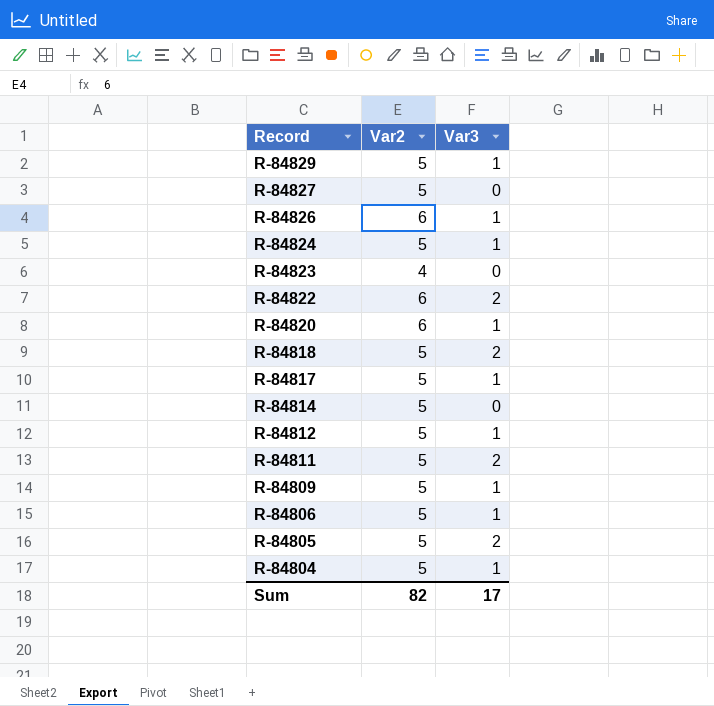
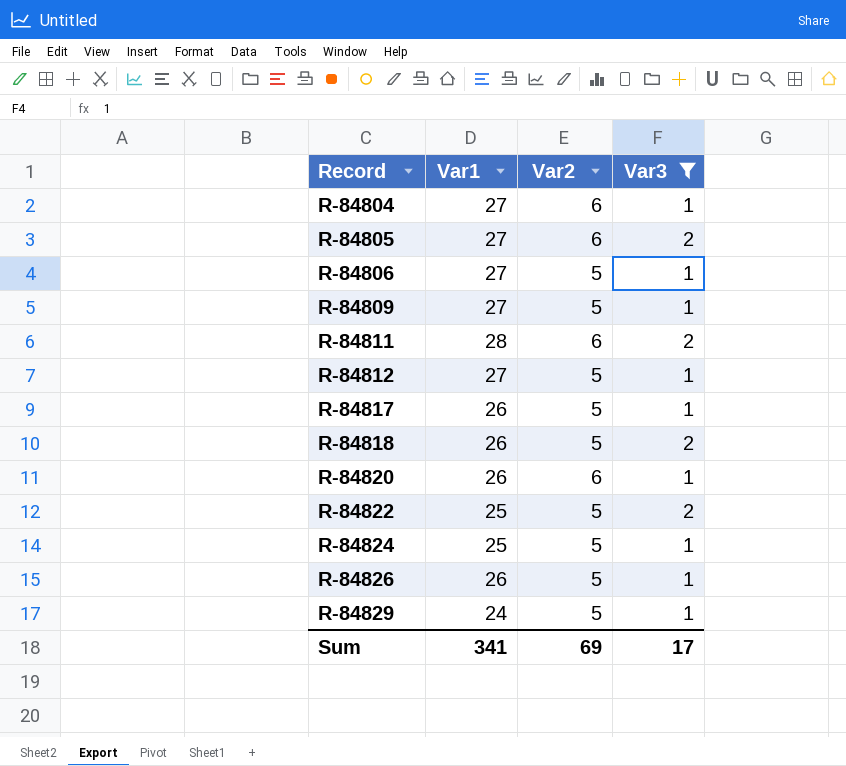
filter: none -> Var3 != 0
row order: Record descending -> Record ascending
column Var1 | position: none -> 2
R-84804 | Var2: 5 -> 6
R-84805 | Var2: 5 -> 6
R-84811 | Var2: 5 -> 6
R-84822 | Var2: 6 -> 5
R-84826 | Var2: 6 -> 5
Sum | Var2: 82 -> 69

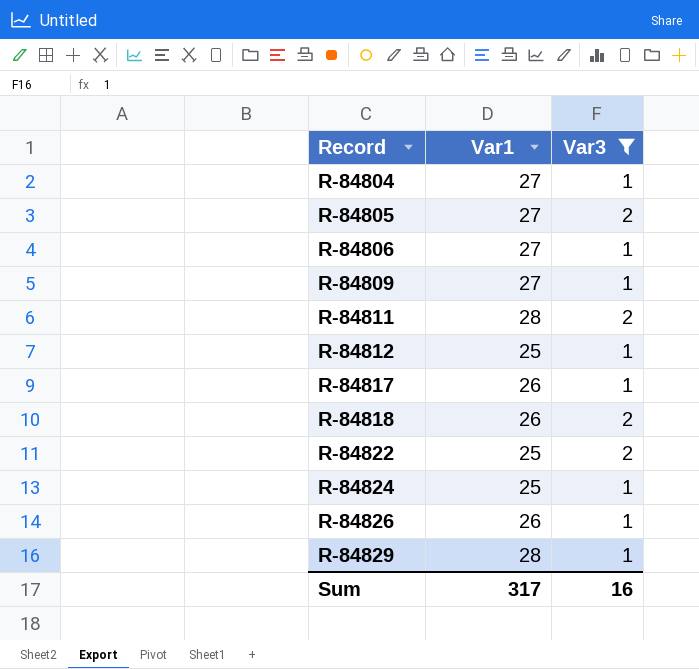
column Var2 | position: 3 -> none
row R-84820: 26 | 6 | 1 -> none
R-84812 | Var1: 27 -> 25
R-84829 | Var1: 24 -> 28
Sum | Var1: 341 -> 317
Sum | Var3: 17 -> 16

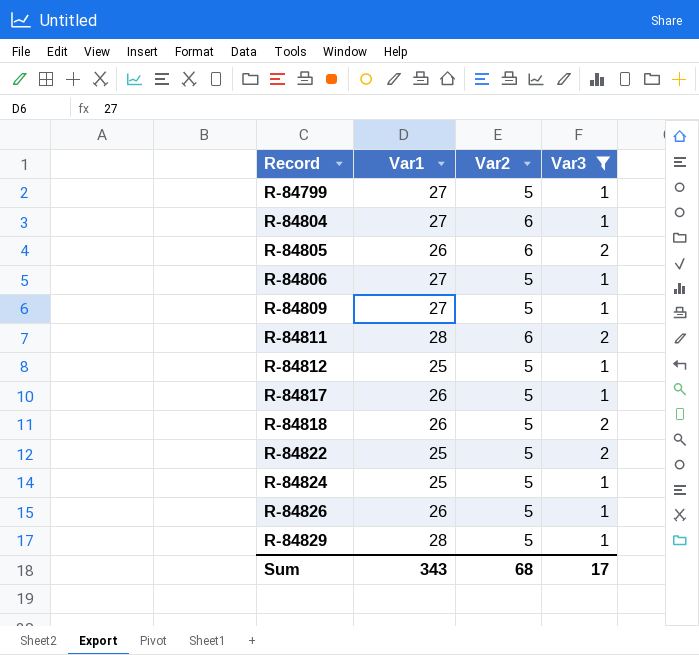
column Var2 | position: none -> 3
row R-84799: none -> 27 | 5 | 1
R-84805 | Var1: 27 -> 26
Sum | Var1: 317 -> 343
Sum | Var3: 16 -> 17

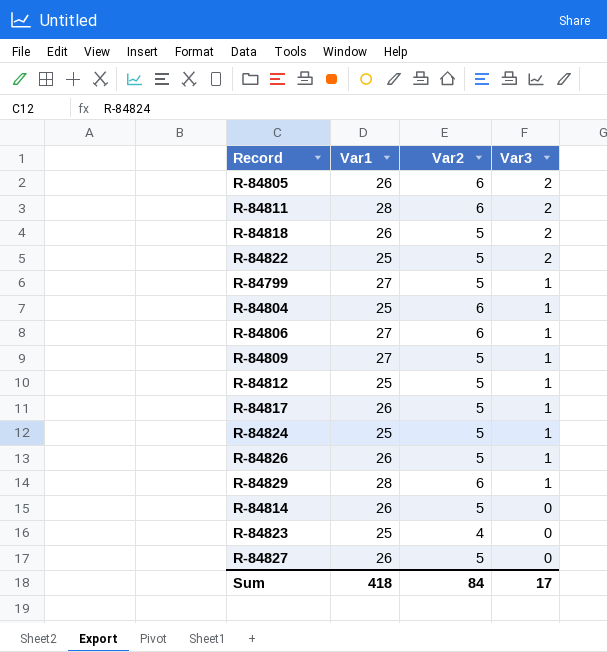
filter: Var3 != 0 -> none
row order: Record ascending -> Var3 descending
R-84804 | Var1: 27 -> 25
R-84806 | Var2: 5 -> 6
R-84829 | Var2: 5 -> 6
Sum | Var1: 343 -> 418
Sum | Var2: 68 -> 84

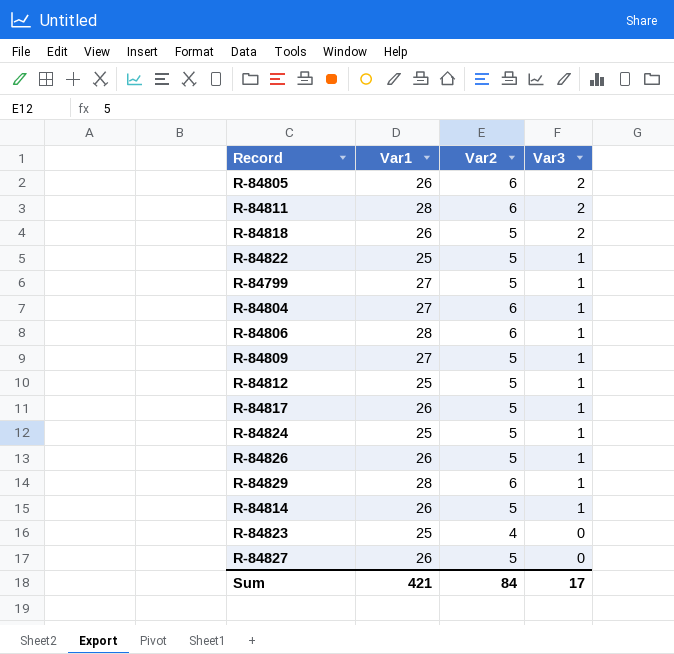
R-84822 | Var3: 2 -> 1
R-84804 | Var1: 25 -> 27
R-84806 | Var1: 27 -> 28
R-84814 | Var3: 0 -> 1
Sum | Var1: 418 -> 421

